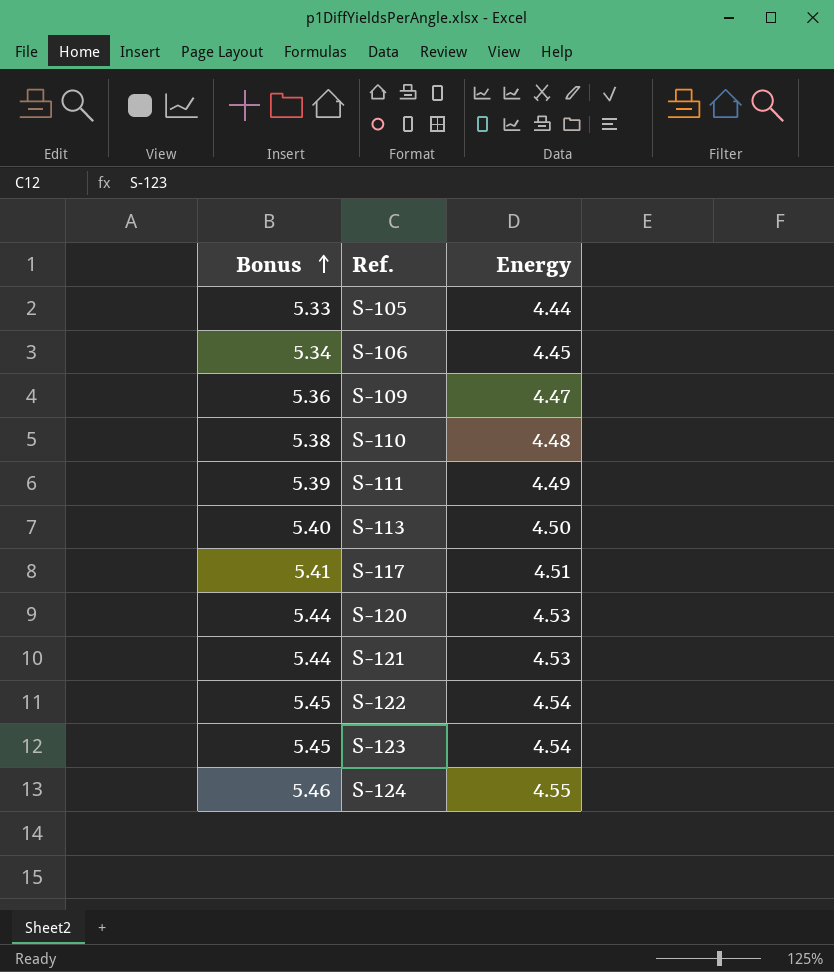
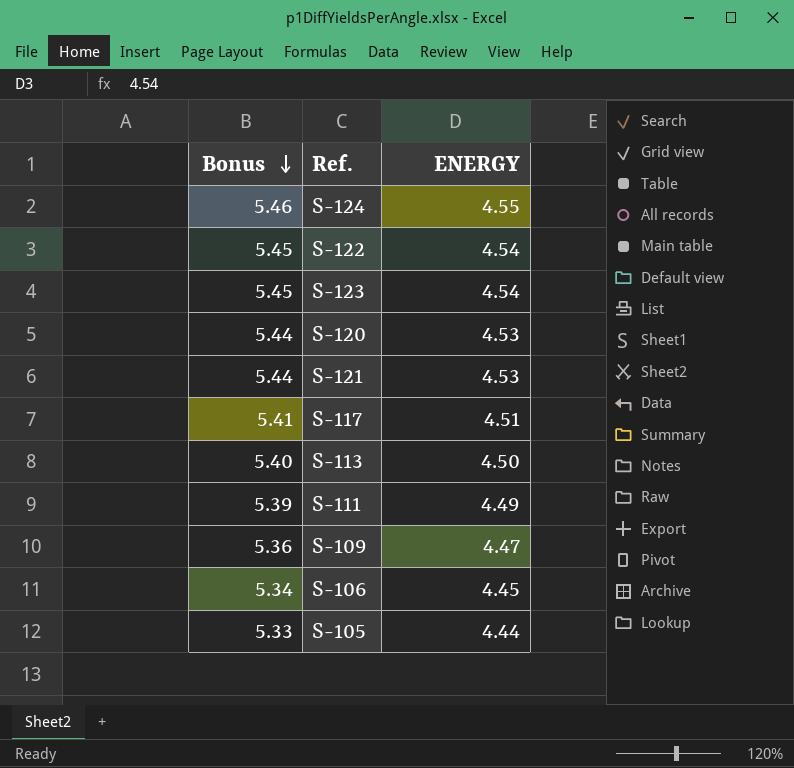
row order: Bonus ascending -> Bonus descending
column name: Energy -> ENERGY
row S-110: 5.38 | 4.48 -> none

